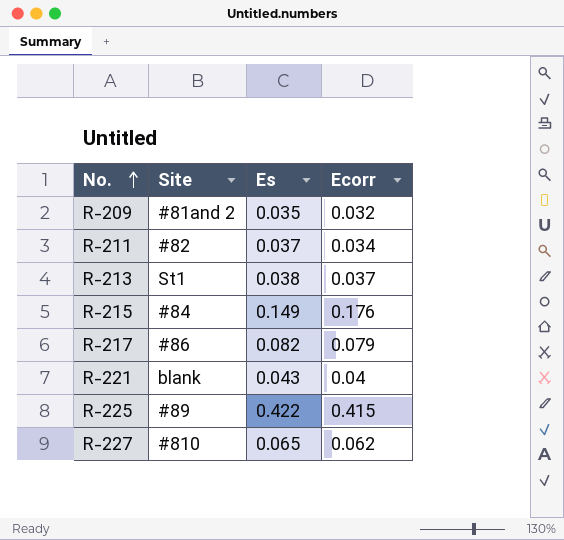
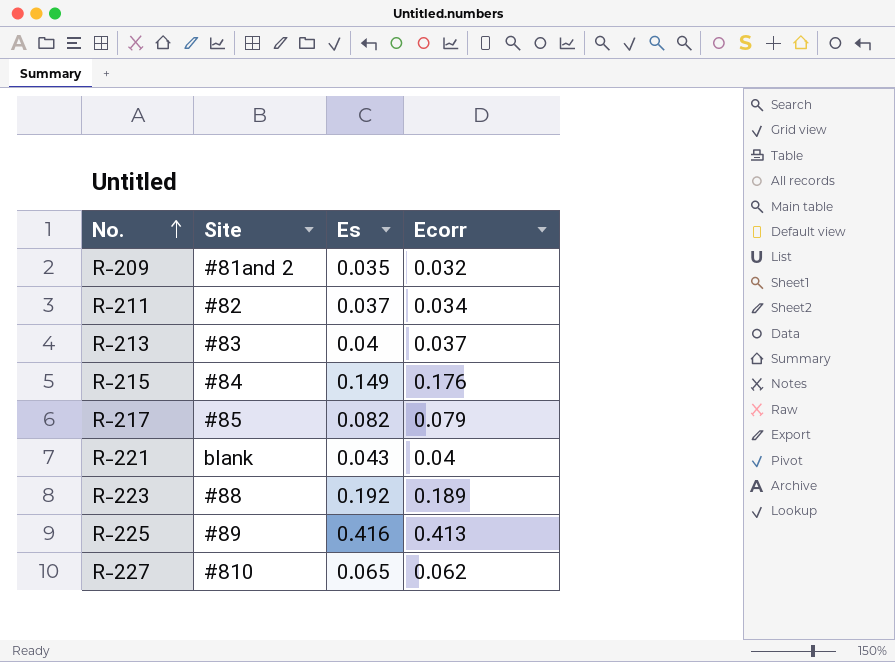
R-213 | Site: St1 -> #83
R-213 | Es: 0.038 -> 0.04
R-217 | Site: #86 -> #85
row R-223: none -> #88 | 0.192 | 0.189
R-225 | Es: 0.422 -> 0.416
R-225 | Ecorr: 0.415 -> 0.413

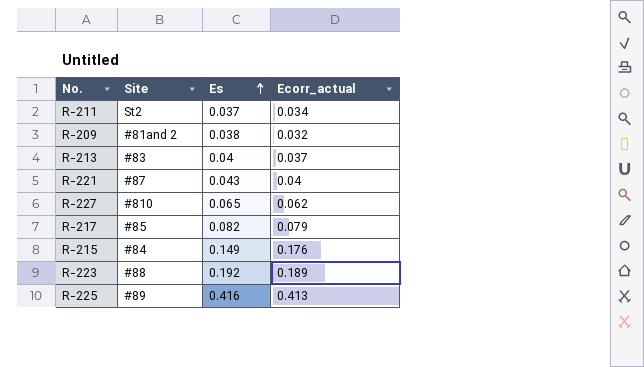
row order: No. ascending -> Es ascending
column name: Ecorr -> Ecorr_actual
R-211 | Site: #82 -> St2
R-209 | Es: 0.035 -> 0.038
R-221 | Site: blank -> #87

